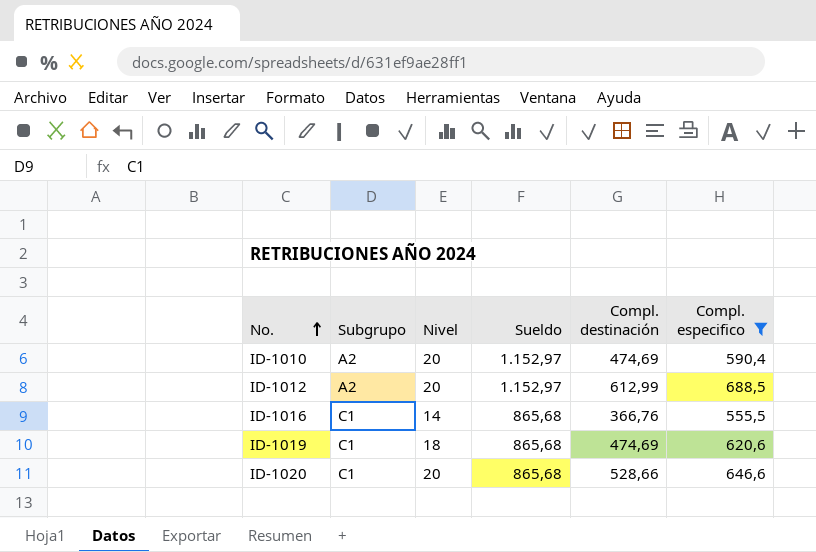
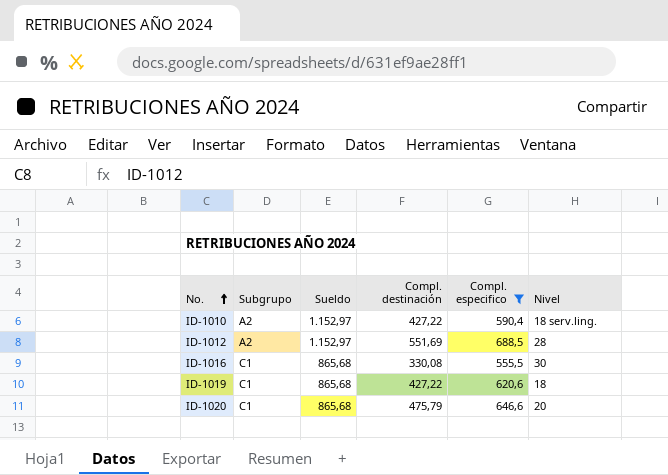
column Nivel | position: 3 -> 6
ID-1010 | Compl. destinación: 474,69 -> 427,22
ID-1010 | Nivel: 20 -> 18 serv.ling.
ID-1012 | Compl. destinación: 612,99 -> 551,69
ID-1012 | Nivel: 20 -> 28
ID-1016 | Compl. destinación: 366,76 -> 330,08
ID-1016 | Nivel: 14 -> 30
ID-1019 | Compl. destinación: 474,69 -> 427,22
ID-1020 | Compl. destinación: 528,66 -> 475,79

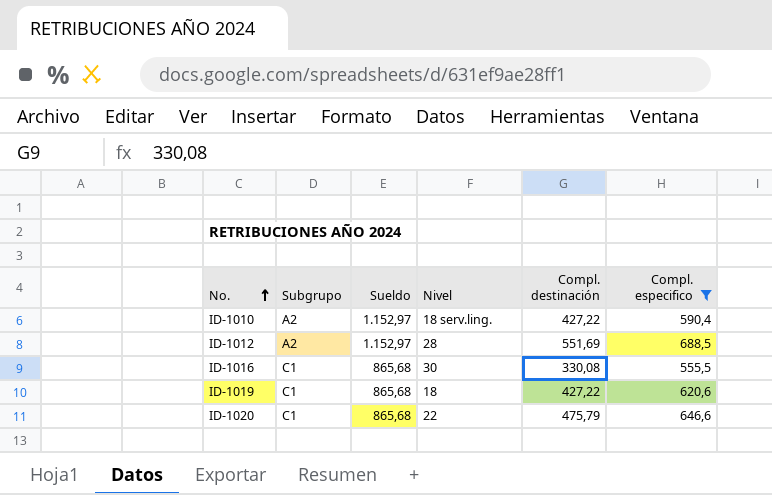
column Nivel | position: 6 -> 4
ID-1020 | Nivel: 20 -> 22

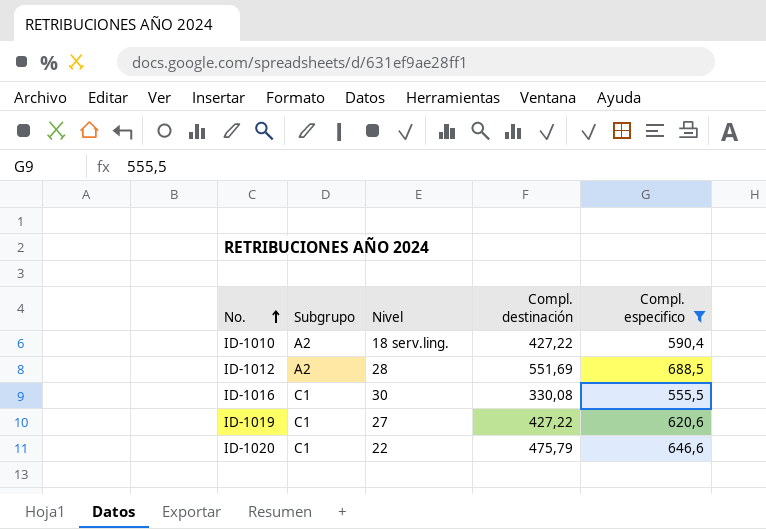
column Sueldo | position: 3 -> none
ID-1019 | Nivel: 18 -> 27

